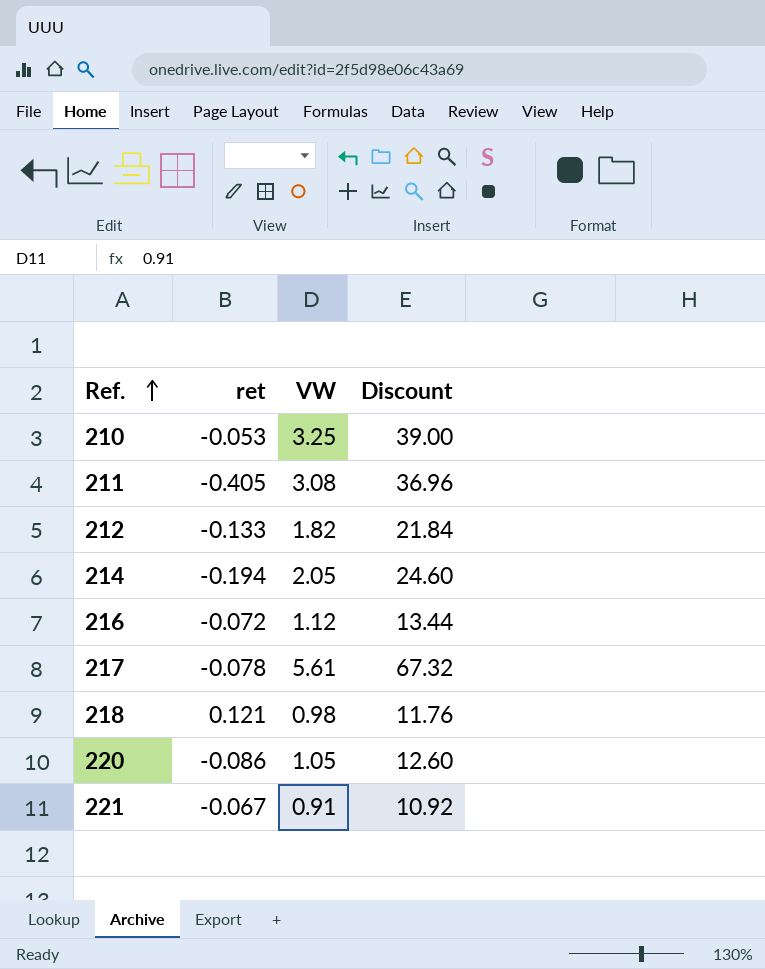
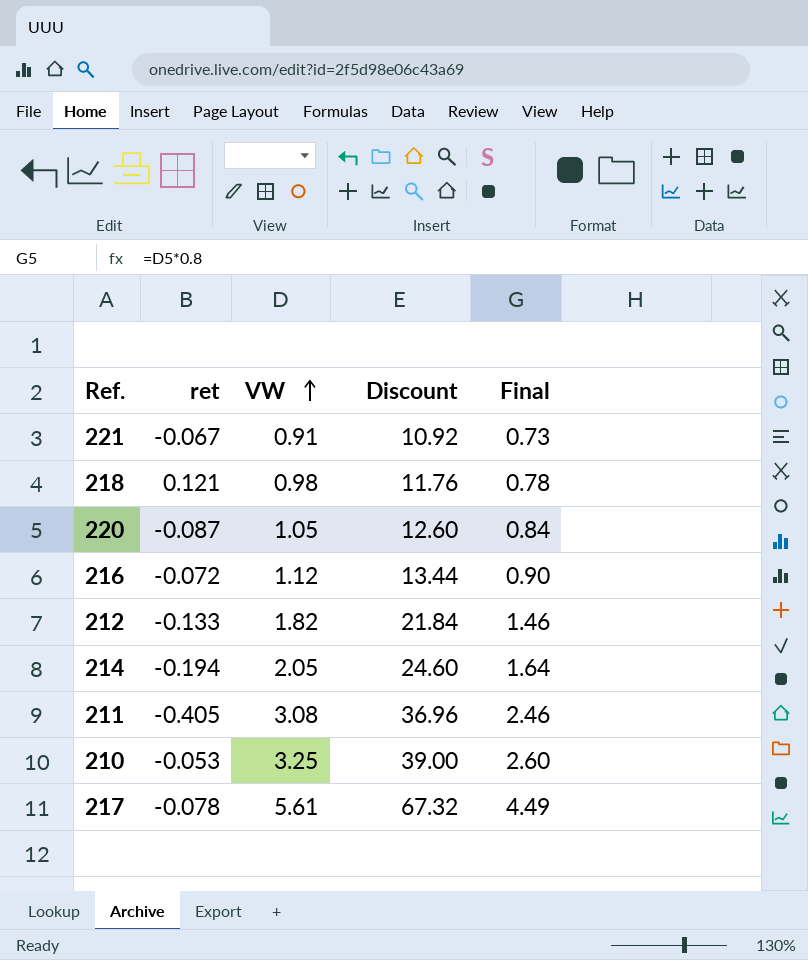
row order: Ref. ascending -> VW ascending
column Final | formula: none -> [VW] * 0.8
220 | ret: -0.086 -> -0.087

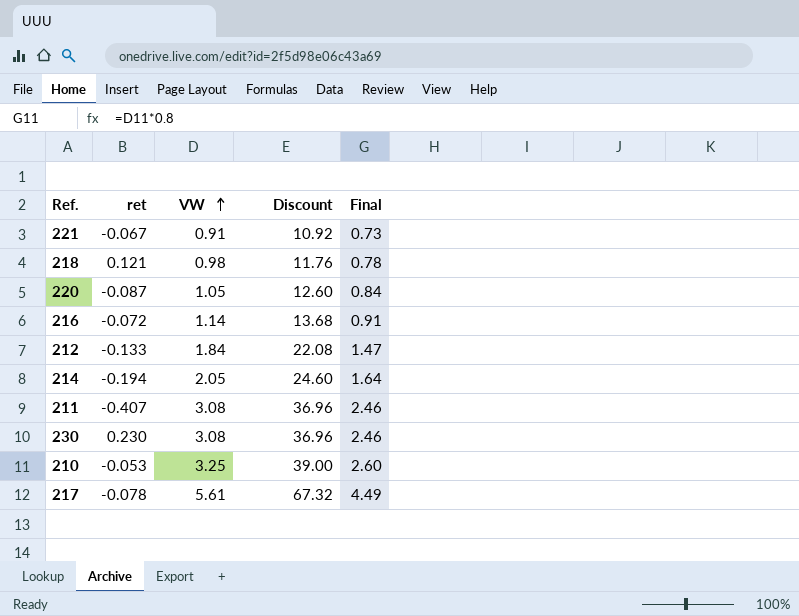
216 | VW: 1.12 -> 1.14
216 | Discount: 13.44 -> 13.68
216 | Final: 0.90 -> 0.91
212 | VW: 1.82 -> 1.84
212 | Discount: 21.84 -> 22.08
212 | Final: 1.46 -> 1.47
211 | ret: -0.405 -> -0.407
row 230: none -> 0.230 | 3.08 | 36.96 | 2.46

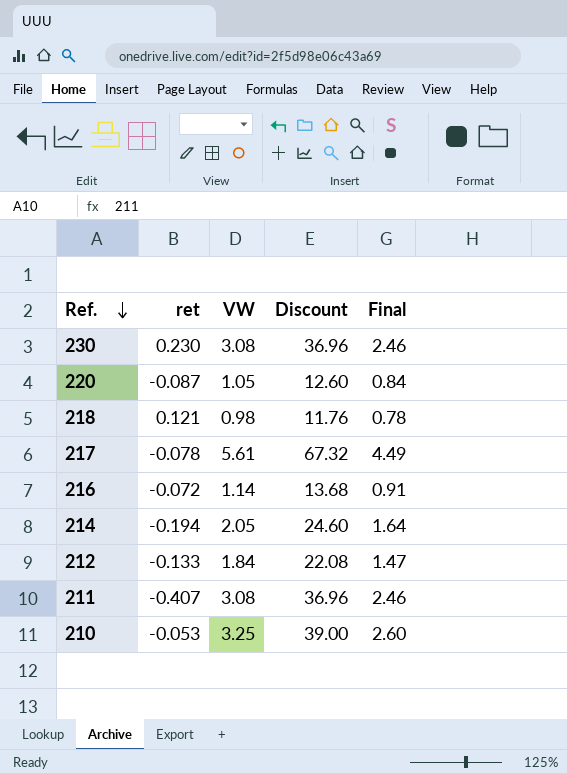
row order: VW ascending -> Ref. descending
row 221: -0.067 | 0.91 | 10.92 | 0.73 -> none

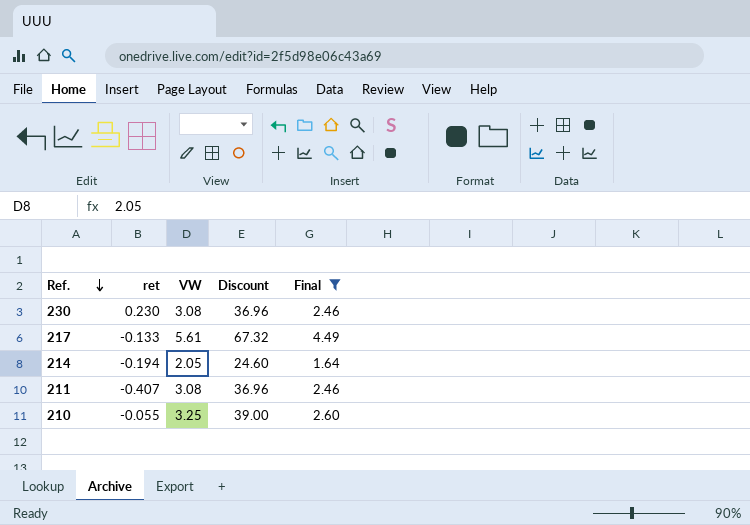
filter: none -> Final >= 1.64
217 | ret: -0.078 -> -0.133
210 | ret: -0.053 -> -0.055

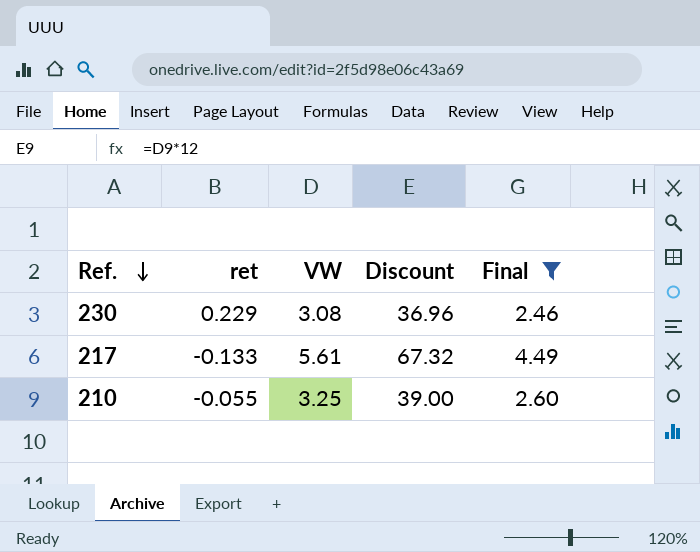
row 214: -0.194 | 2.05 | 24.60 | 1.64 -> none
row 211: -0.407 | 3.08 | 36.96 | 2.46 -> none
230 | ret: 0.230 -> 0.229

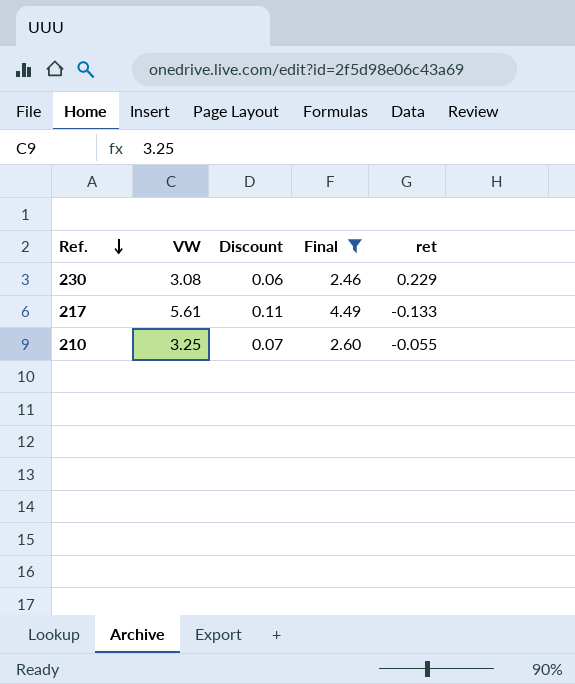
column Discount | formula: [VW] * 12 -> [VW] * 0.02
column ret | position: 2 -> 5

